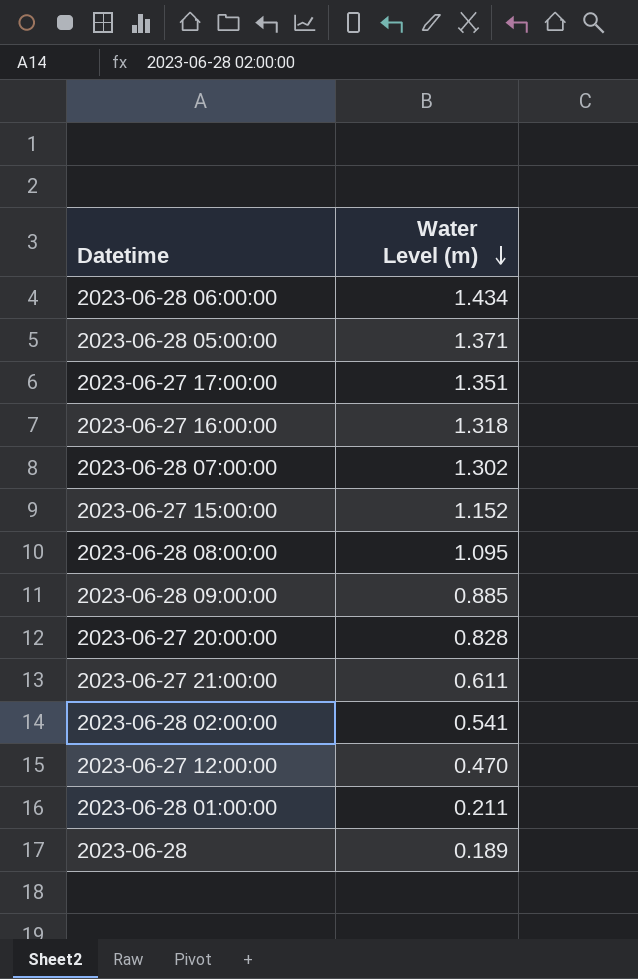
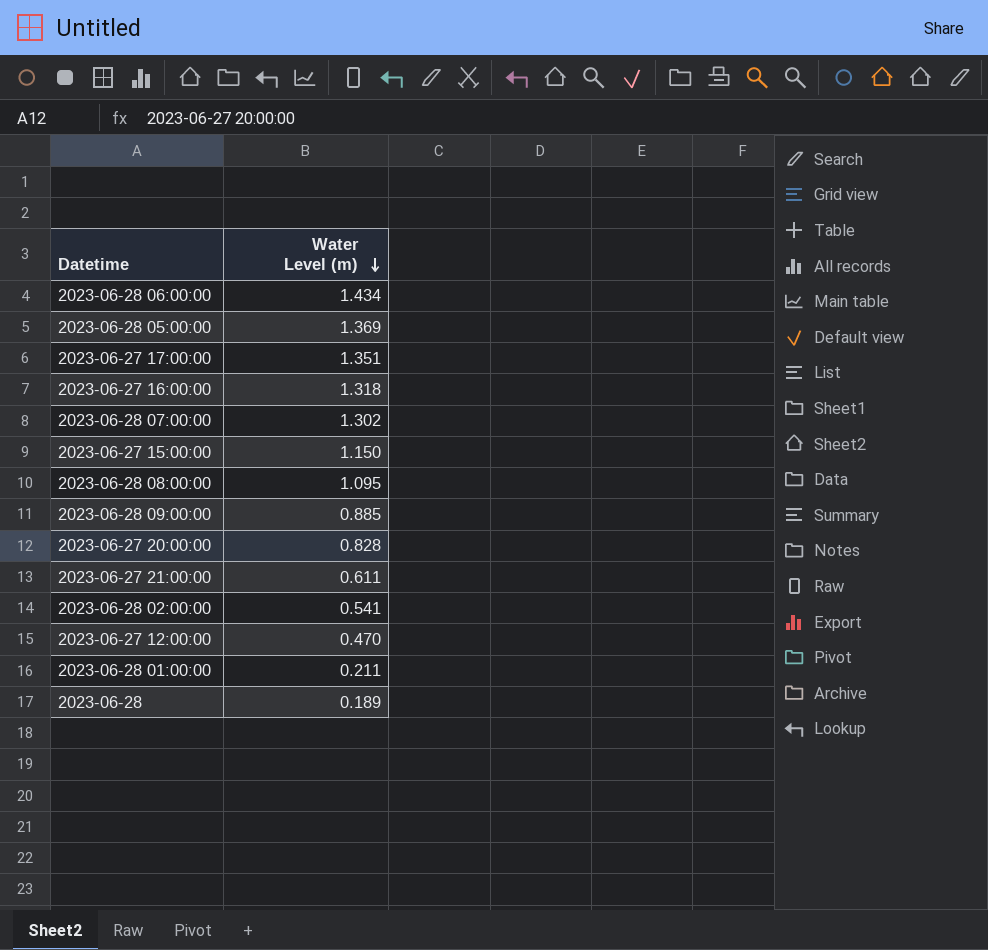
2023-06-28 05:00:00 | Water Level (m): 1.371 -> 1.369
2023-06-27 15:00:00 | Water Level (m): 1.152 -> 1.150

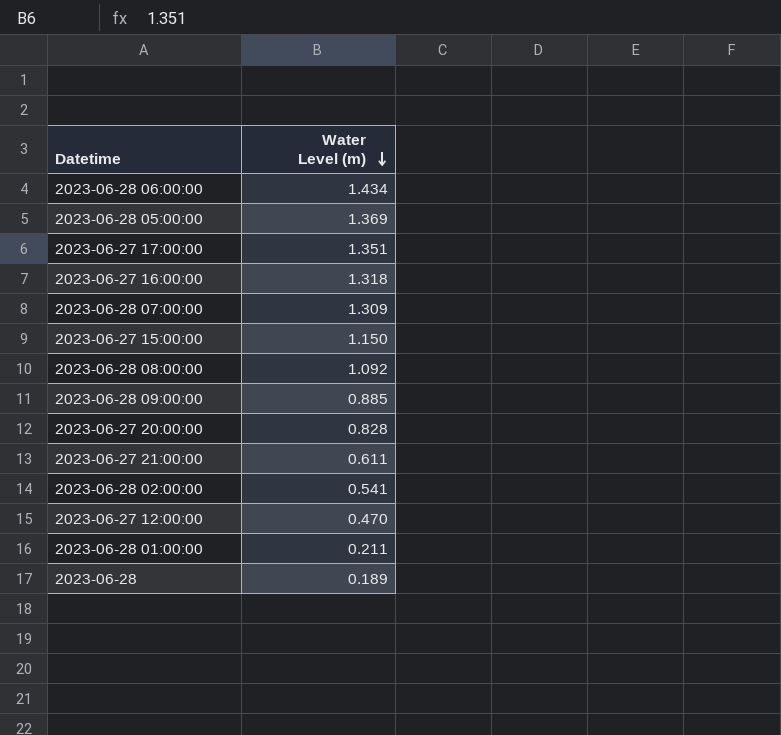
2023-06-28 07:00:00 | Water Level (m): 1.302 -> 1.309
2023-06-28 08:00:00 | Water Level (m): 1.095 -> 1.092

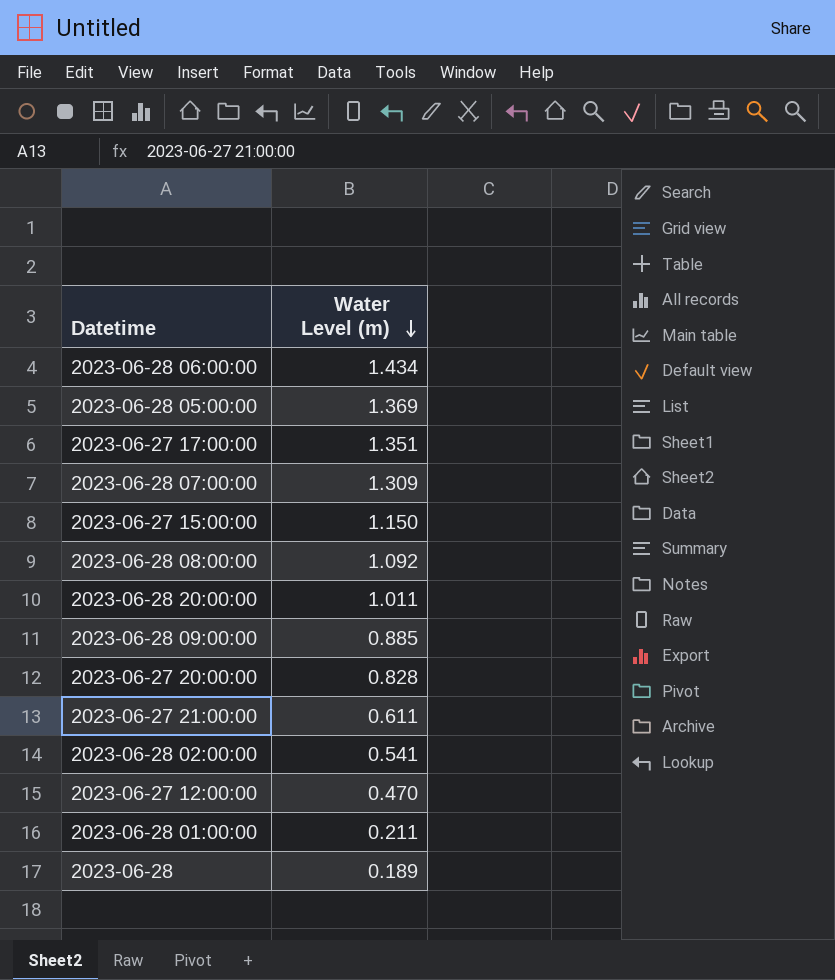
row 2023-06-27 16:00:00: 1.318 -> none
row 2023-06-28 20:00:00: none -> 1.011

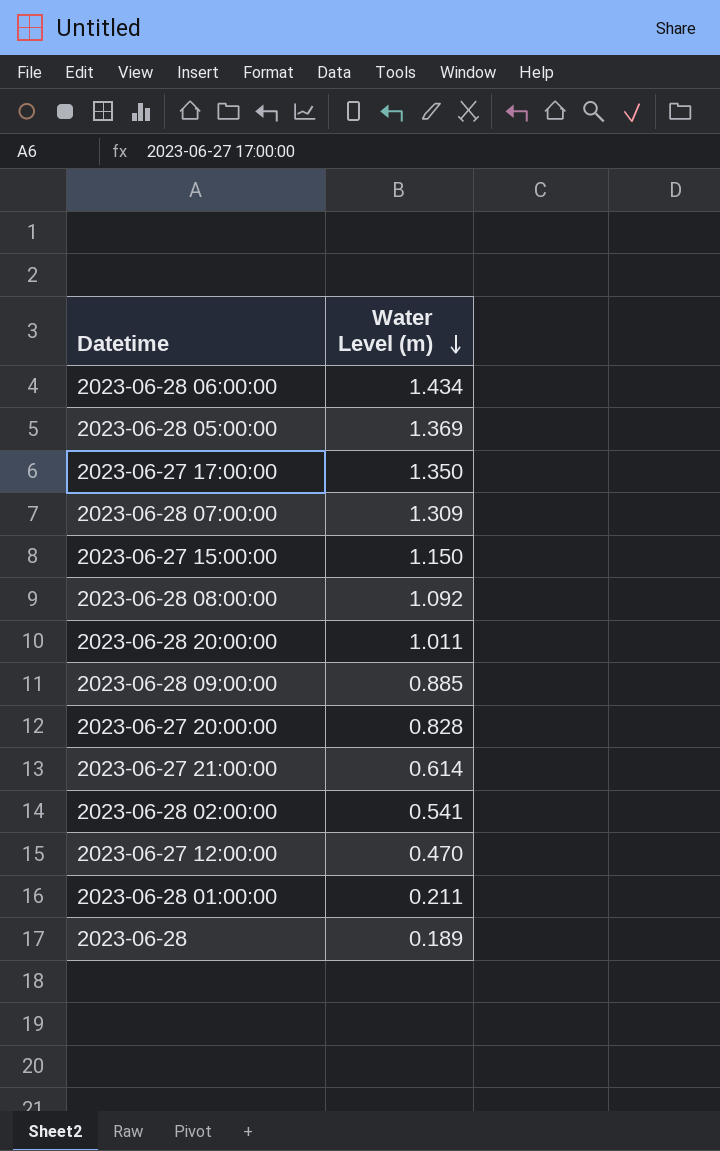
2023-06-27 17:00:00 | Water Level (m): 1.351 -> 1.350
2023-06-27 21:00:00 | Water Level (m): 0.611 -> 0.614

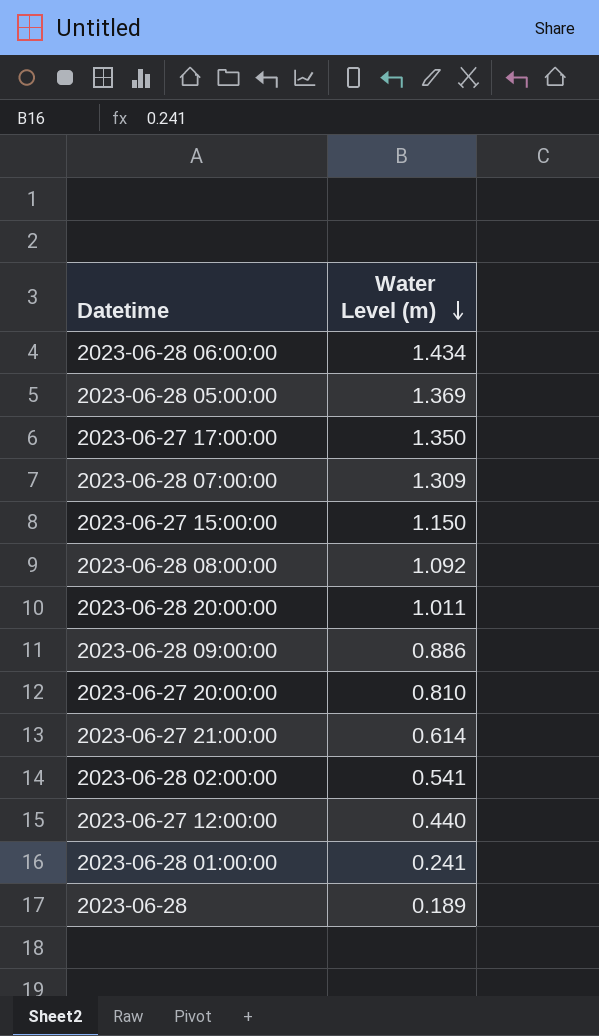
2023-06-28 09:00:00 | Water Level (m): 0.885 -> 0.886
2023-06-27 20:00:00 | Water Level (m): 0.828 -> 0.810
2023-06-27 12:00:00 | Water Level (m): 0.470 -> 0.440
2023-06-28 01:00:00 | Water Level (m): 0.211 -> 0.241

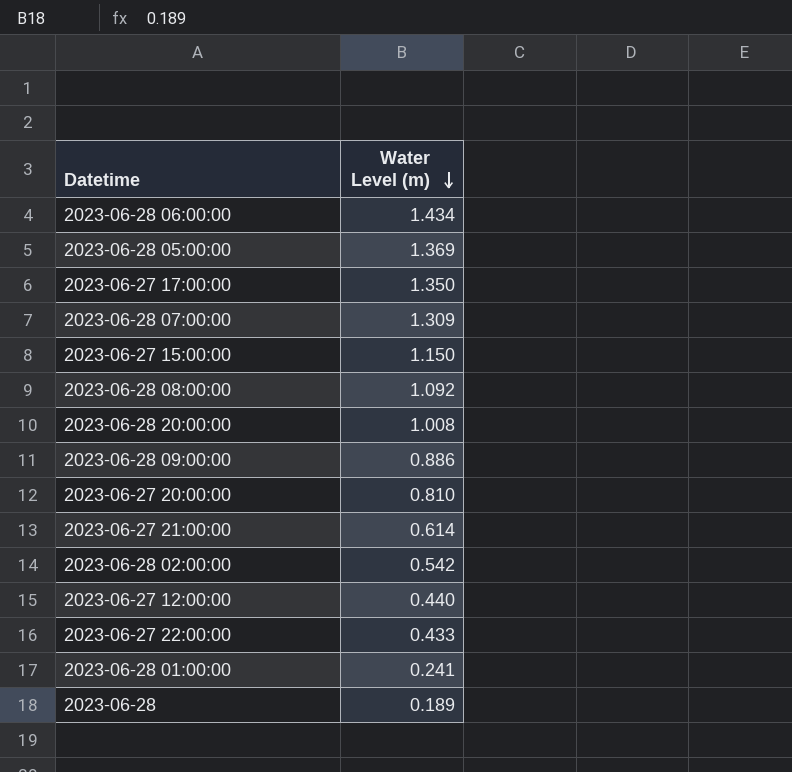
2023-06-28 20:00:00 | Water Level (m): 1.011 -> 1.008
2023-06-28 02:00:00 | Water Level (m): 0.541 -> 0.542
row 2023-06-27 22:00:00: none -> 0.433

